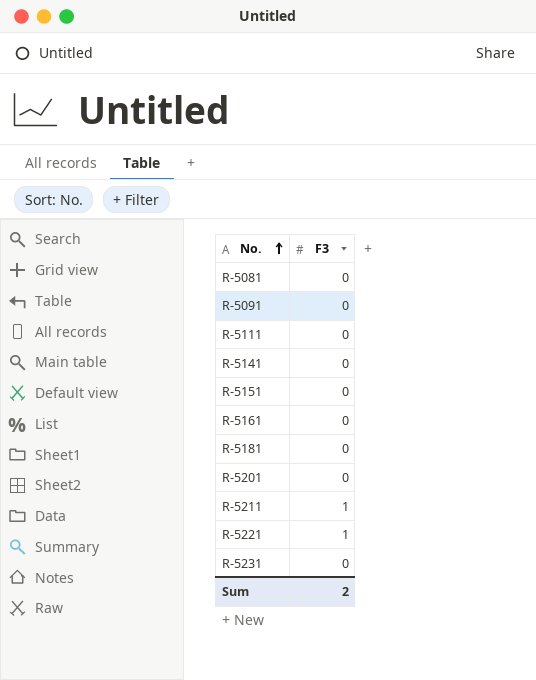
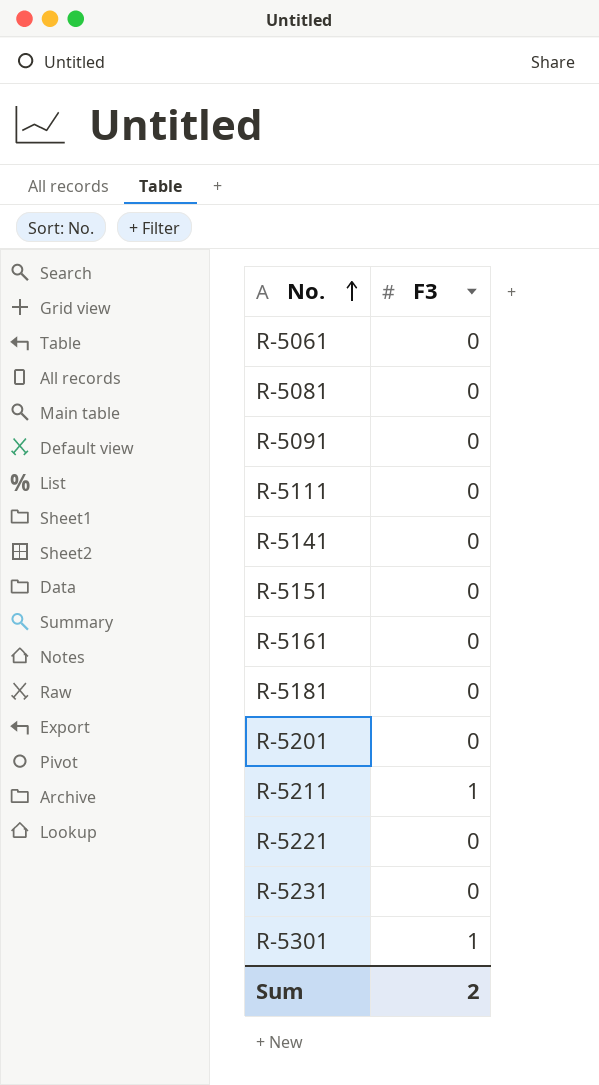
row R-5061: none -> 0
R-5221 | F3: 1 -> 0
row R-5301: none -> 1

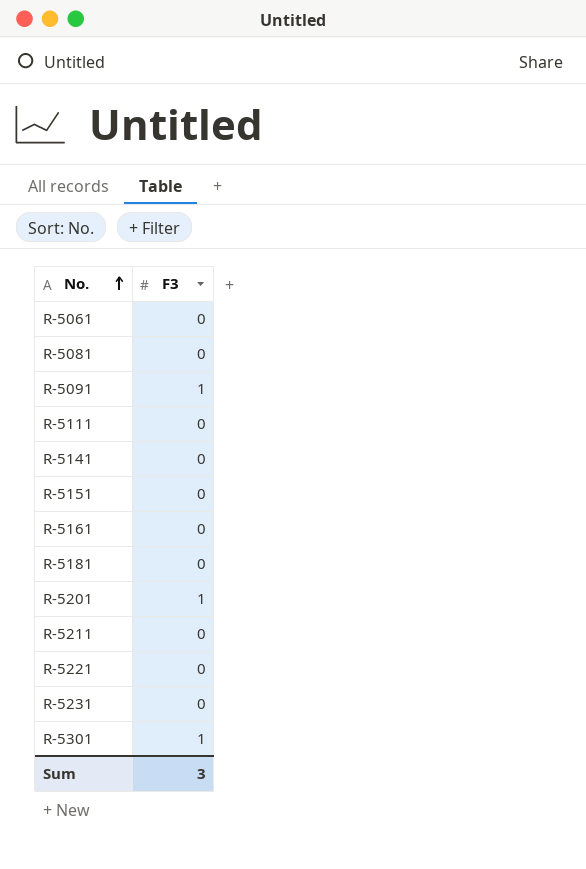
R-5091 | F3: 0 -> 1
R-5201 | F3: 0 -> 1
R-5211 | F3: 1 -> 0
Sum | F3: 2 -> 3

